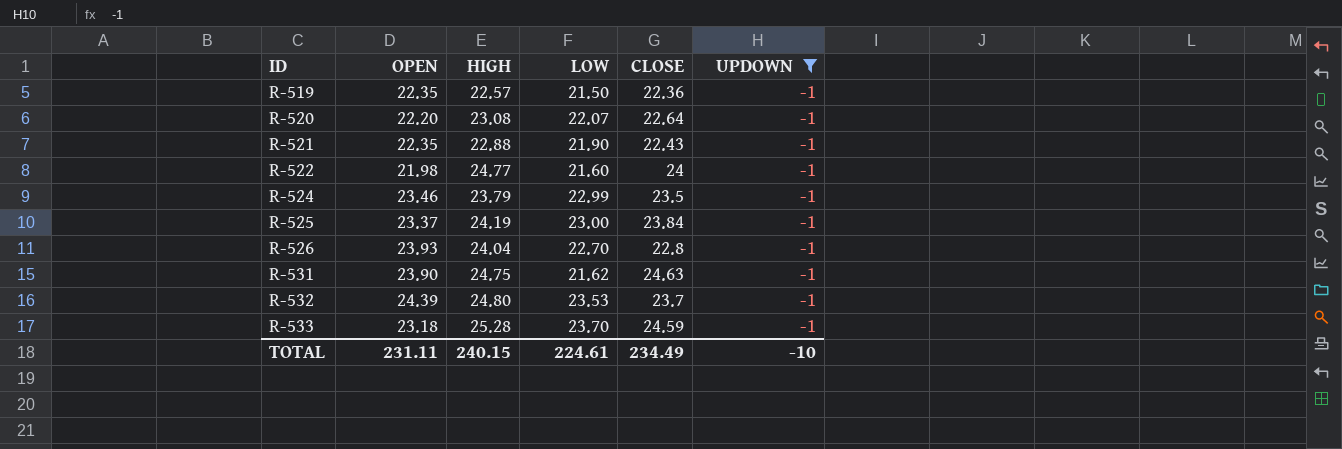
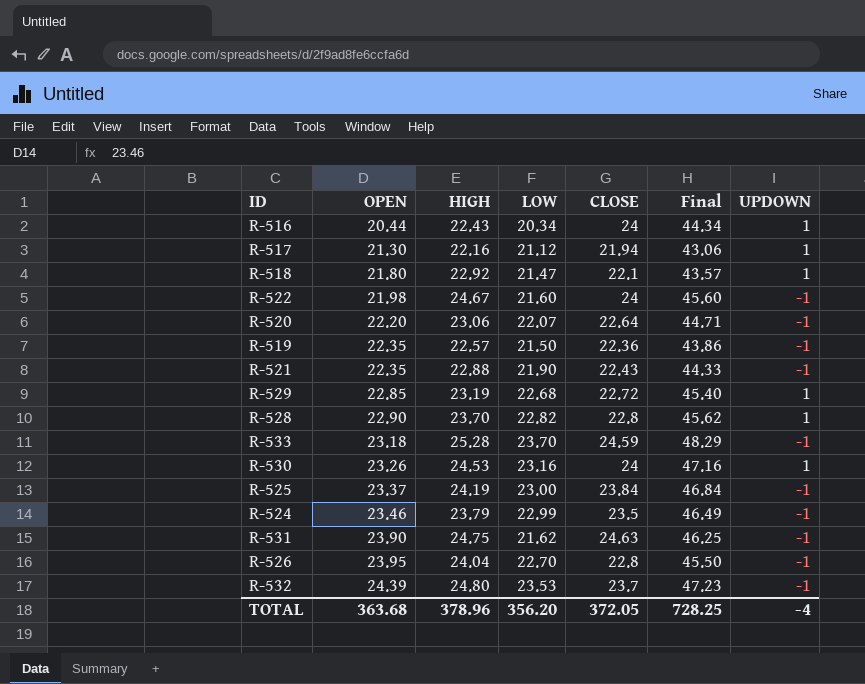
filter: UPDOWN = -1 -> none
row order: ID ascending -> OPEN ascending
column Final | formula: none -> [LOW] + [CLOSE]
R-522 | HIGH: 24.77 -> 24.67
R-520 | HIGH: 23.08 -> 23.06
R-526 | OPEN: 23.93 -> 23.95
TOTAL | OPEN: 231.11 -> 363.68
TOTAL | HIGH: 240.15 -> 378.96
TOTAL | LOW: 224.61 -> 356.20
TOTAL | CLOSE: 234.49 -> 372.05
TOTAL | UPDOWN: -10 -> -4

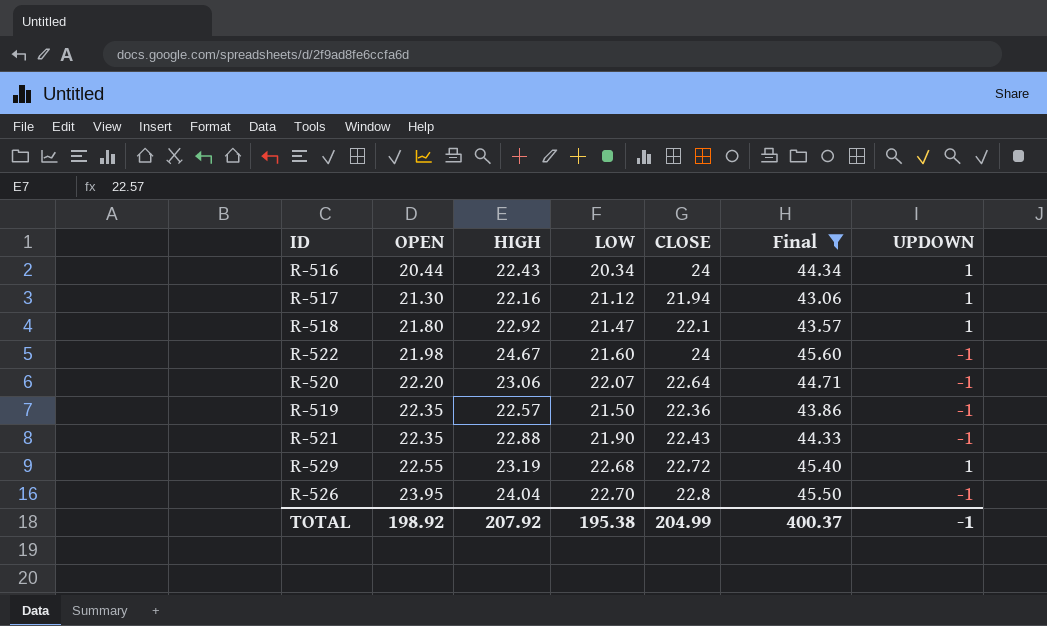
filter: none -> Final <= 45.60
R-529 | OPEN: 22.85 -> 22.55
TOTAL | OPEN: 363.68 -> 198.92
TOTAL | HIGH: 378.96 -> 207.92
TOTAL | LOW: 356.20 -> 195.38
TOTAL | CLOSE: 372.05 -> 204.99
TOTAL | Final: 728.25 -> 400.37
TOTAL | UPDOWN: -4 -> -1

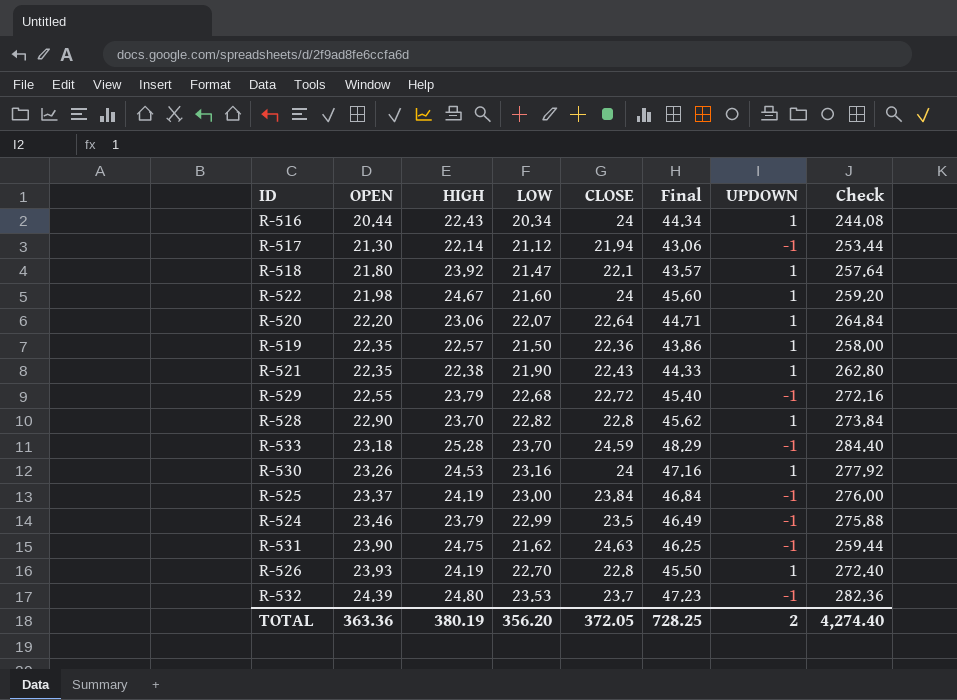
filter: Final <= 45.60 -> none
column Check | formula: none -> [LOW] * 12
R-517 | HIGH: 22.16 -> 22.14
R-517 | UPDOWN: 1 -> -1
R-518 | HIGH: 22.92 -> 23.92
R-522 | UPDOWN: -1 -> 1
R-520 | UPDOWN: -1 -> 1
R-519 | UPDOWN: -1 -> 1
R-521 | HIGH: 22.88 -> 22.38
R-521 | UPDOWN: -1 -> 1
R-529 | HIGH: 23.19 -> 23.79
R-529 | UPDOWN: 1 -> -1
R-526 | OPEN: 23.95 -> 23.93
R-526 | HIGH: 24.04 -> 24.19
R-526 | UPDOWN: -1 -> 1
TOTAL | OPEN: 198.92 -> 363.36
TOTAL | HIGH: 207.92 -> 380.19
TOTAL | LOW: 195.38 -> 356.20
TOTAL | CLOSE: 204.99 -> 372.05
TOTAL | Final: 400.37 -> 728.25
TOTAL | UPDOWN: -1 -> 2

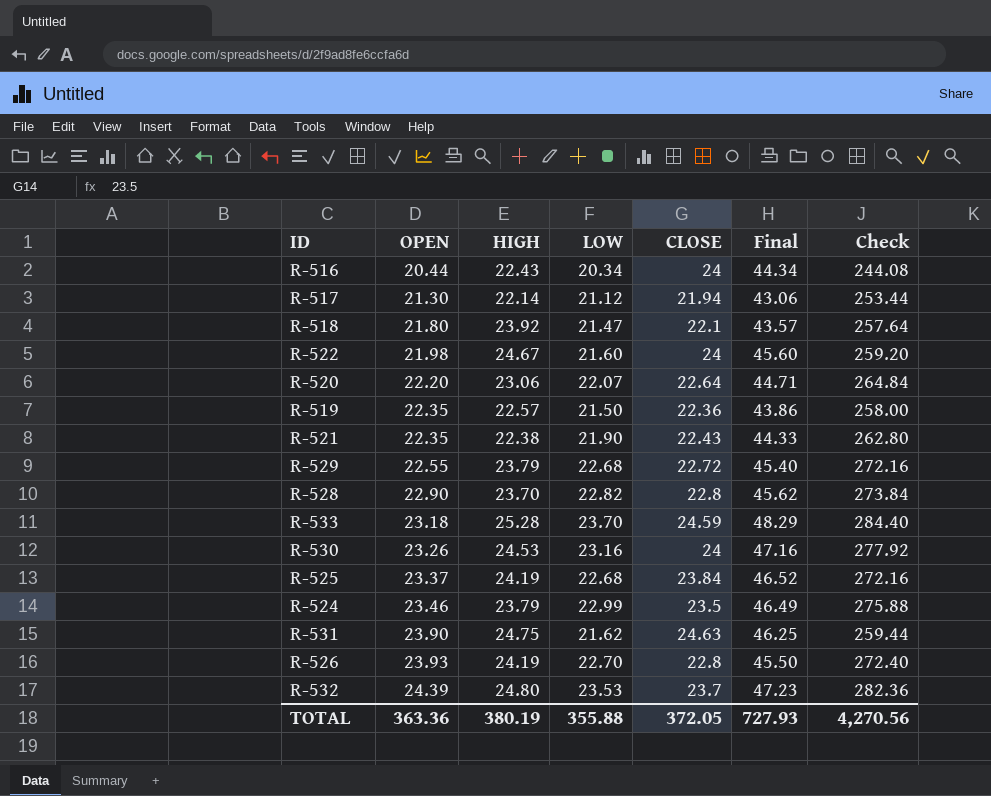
column UPDOWN | position: 7 -> none
R-525 | LOW: 23.00 -> 22.68
R-525 | Final: 46.84 -> 46.52
R-525 | Check: 276.00 -> 272.16
TOTAL | LOW: 356.20 -> 355.88
TOTAL | Final: 728.25 -> 727.93
TOTAL | Check: 4,274.40 -> 4,270.56

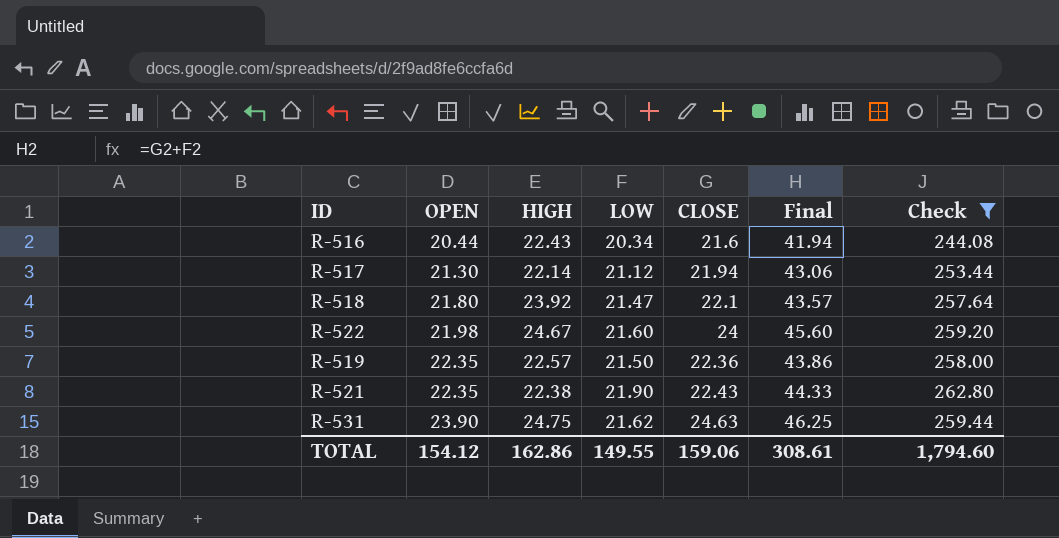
filter: none -> Check <= 262.80
R-516 | CLOSE: 24 -> 21.6
R-516 | Final: 44.34 -> 41.94
TOTAL | OPEN: 363.36 -> 154.12
TOTAL | HIGH: 380.19 -> 162.86
TOTAL | LOW: 355.88 -> 149.55
TOTAL | CLOSE: 372.05 -> 159.06
TOTAL | Final: 727.93 -> 308.61
TOTAL | Check: 4,270.56 -> 1,794.60

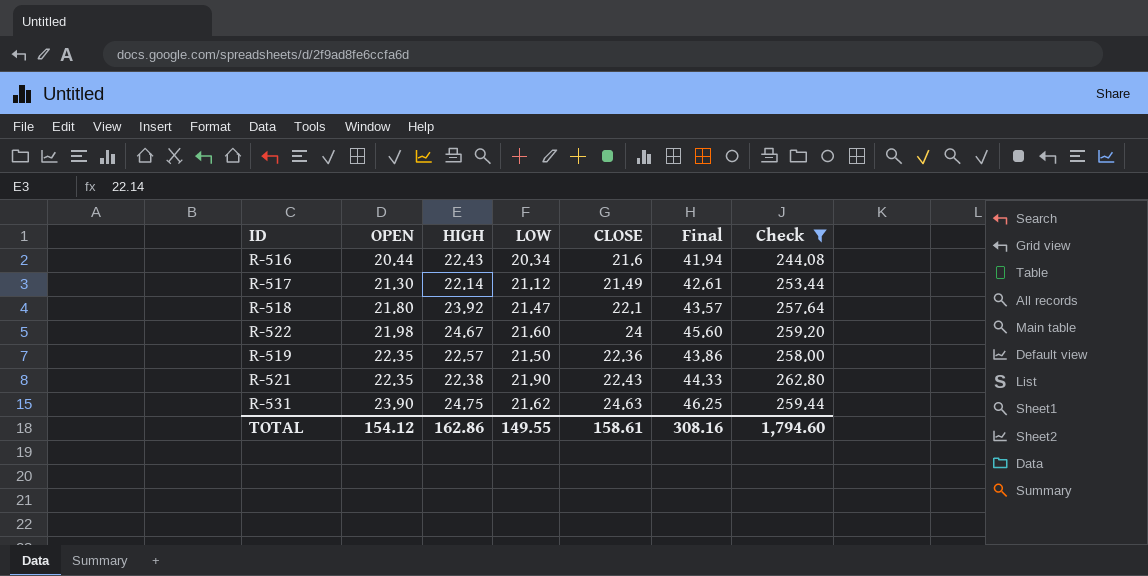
R-517 | CLOSE: 21.94 -> 21.49
R-517 | Final: 43.06 -> 42.61
TOTAL | CLOSE: 159.06 -> 158.61
TOTAL | Final: 308.61 -> 308.16

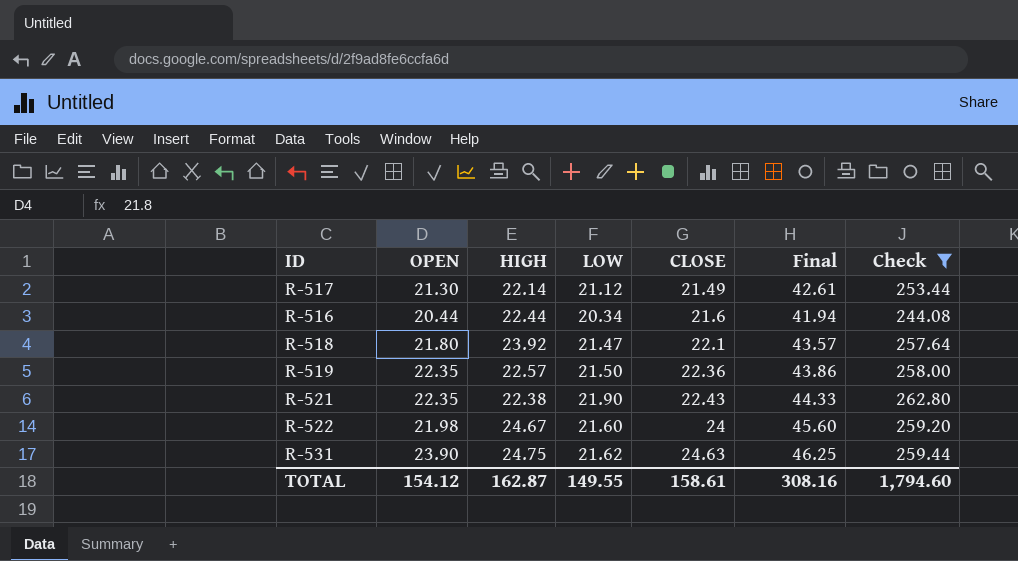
row order: OPEN ascending -> CLOSE ascending
R-516 | HIGH: 22.43 -> 22.44
TOTAL | HIGH: 162.86 -> 162.87

